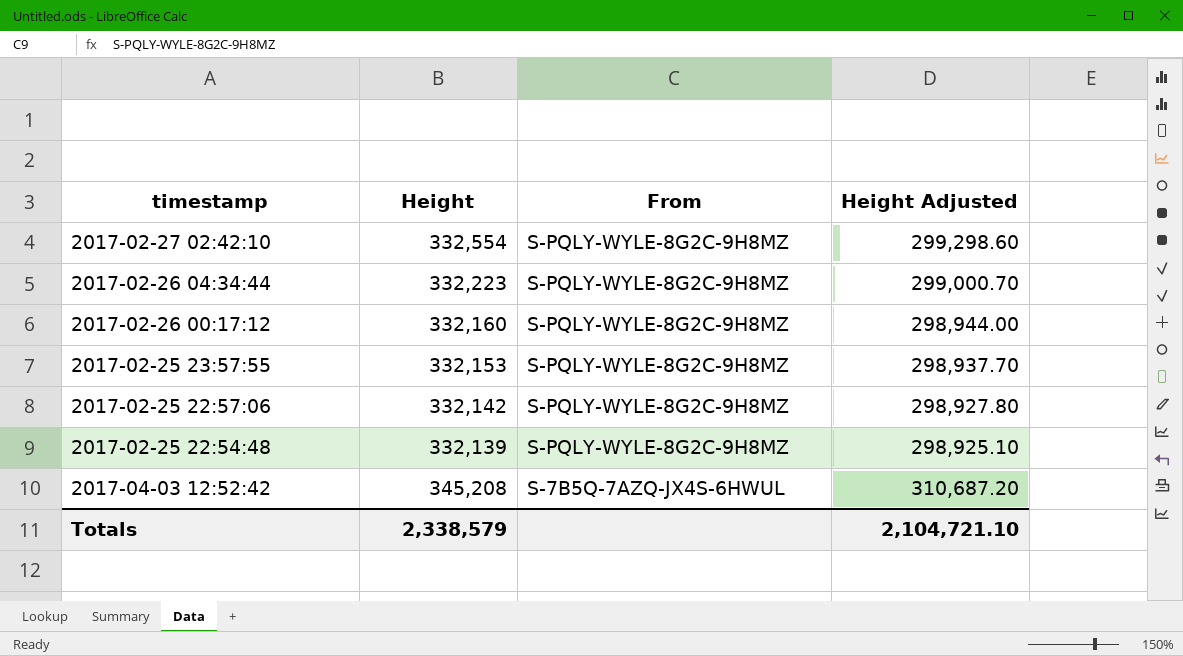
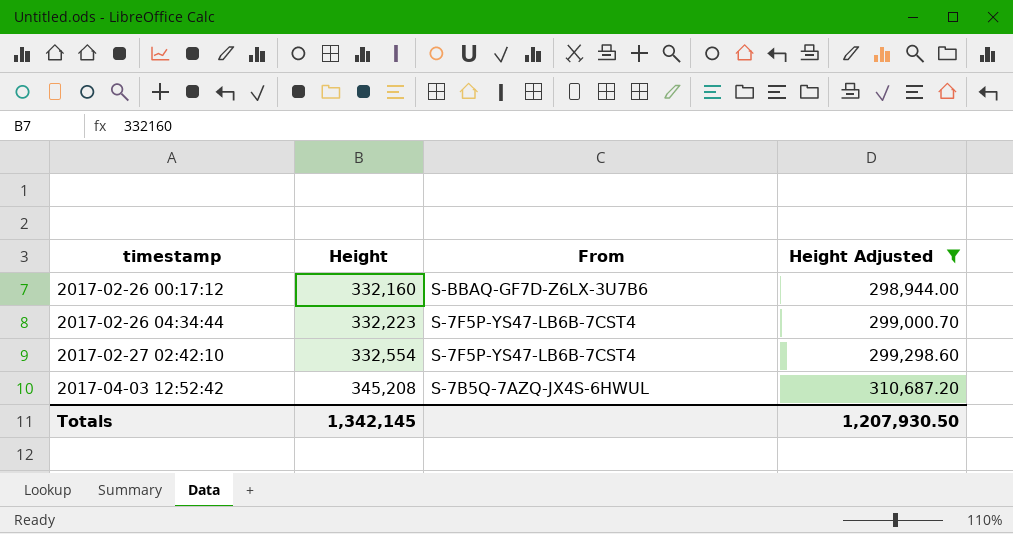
filter: none -> Height Adjusted >= 298,944.00
row order: From descending -> timestamp ascending
2017-02-26 00:17:12 | From: S-PQLY-WYLE-8G2C-9H8MZ -> S-BBAQ-GF7D-Z6LX-3U7B6
2017-02-26 04:34:44 | From: S-PQLY-WYLE-8G2C-9H8MZ -> S-7F5P-YS47-LB6B-7CST4
2017-02-27 02:42:10 | From: S-PQLY-WYLE-8G2C-9H8MZ -> S-7F5P-YS47-LB6B-7CST4
Totals | Height: 2,338,579 -> 1,342,145
Totals | Height Adjusted: 2,104,721.10 -> 1,207,930.50

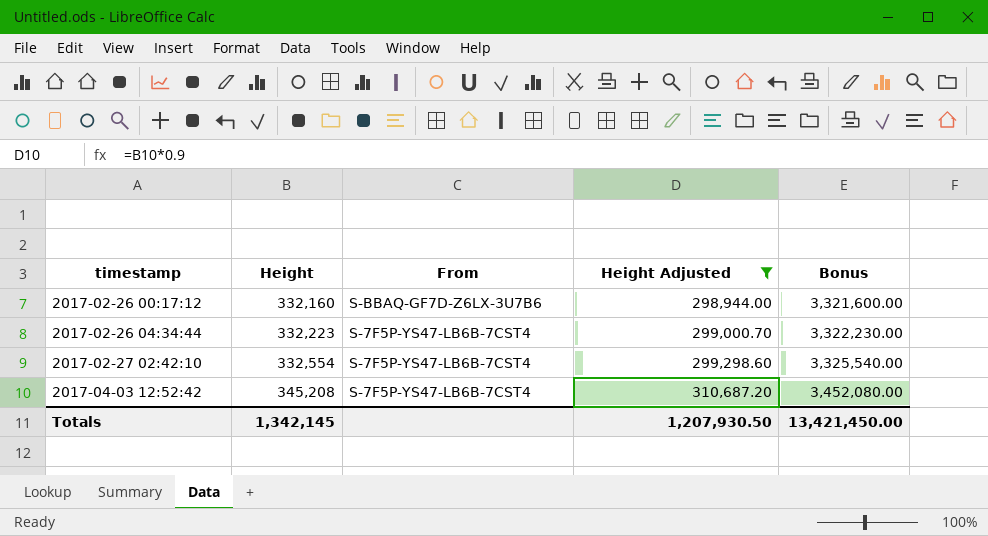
column Bonus | formula: none -> [Height] * 10
2017-04-03 12:52:42 | From: S-7B5Q-7AZQ-JX4S-6HWUL -> S-7F5P-YS47-LB6B-7CST4

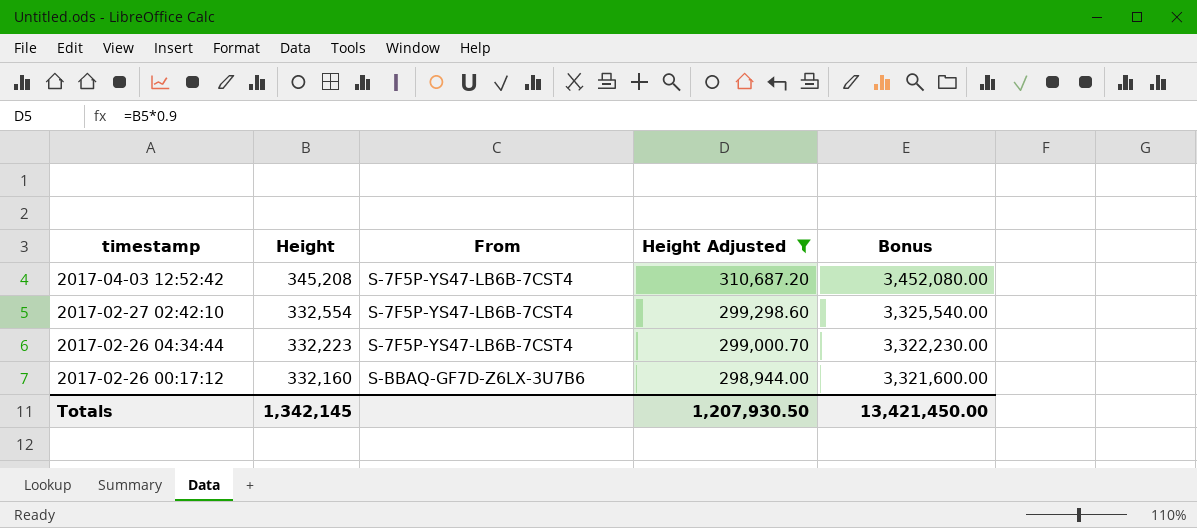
row order: timestamp ascending -> timestamp descending

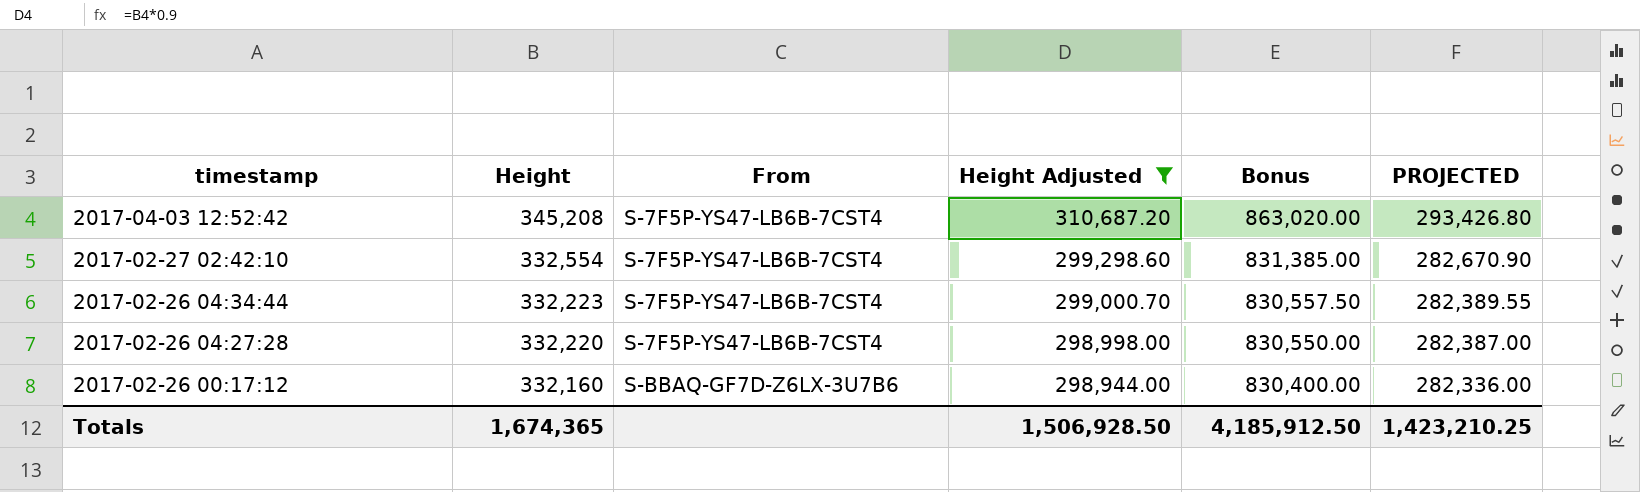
column Bonus | formula: [Height] * 10 -> [Height] * 2.5
column PROJECTED | formula: none -> [Height] * 0.85
row 2017-02-26 04:27:28: none -> 332,220 | S-7F5P-YS47-LB6B-7CST4 | 298,998.00 | 830,550.00 | 282,387.00
Totals | Height: 1,342,145 -> 1,674,365
Totals | Height Adjusted: 1,207,930.50 -> 1,506,928.50
Totals | Bonus: 13,421,450.00 -> 4,185,912.50

